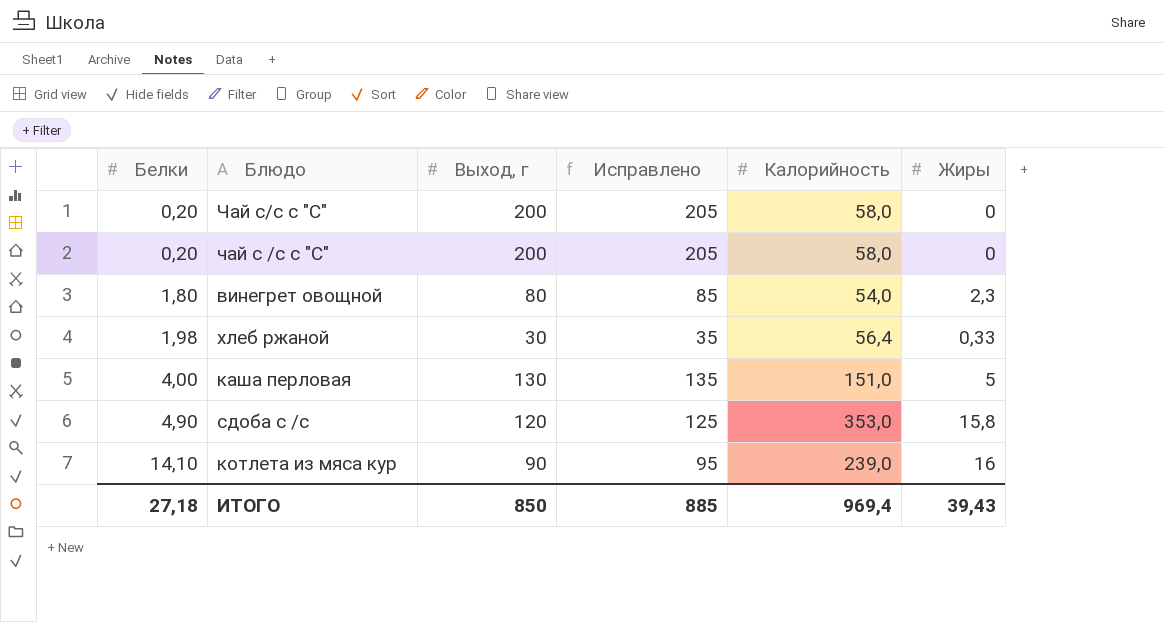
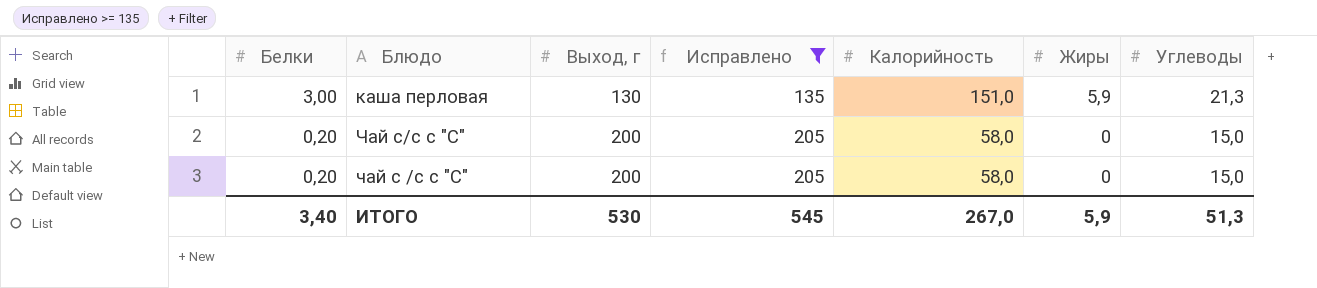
filter: none -> Исправлено >= 135
row order: Белки ascending -> Белки descending
column Углеводы | position: none -> 7
каша перловая | Белки: 4,00 -> 3,00
каша перловая | Жиры: 5 -> 5,9
ИТОГО | Белки: 27,18 -> 3,40
ИТОГО | Выход, г: 850 -> 530
ИТОГО | Исправлено: 885 -> 545
ИТОГО | Калорийность: 969,4 -> 267,0
ИТОГО | Жиры: 39,43 -> 5,9

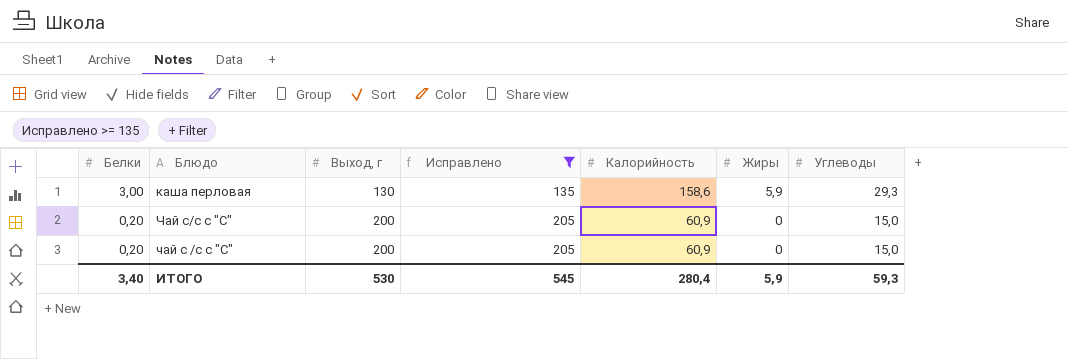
каша перловая | Калорийность: 151,0 -> 158,6
каша перловая | Углеводы: 21,3 -> 29,3
Чай с/с с "С" | Калорийность: 58,0 -> 60,9
чай с /с с "С" | Калорийность: 58,0 -> 60,9
ИТОГО | Калорийность: 267,0 -> 280,4
ИТОГО | Углеводы: 51,3 -> 59,3

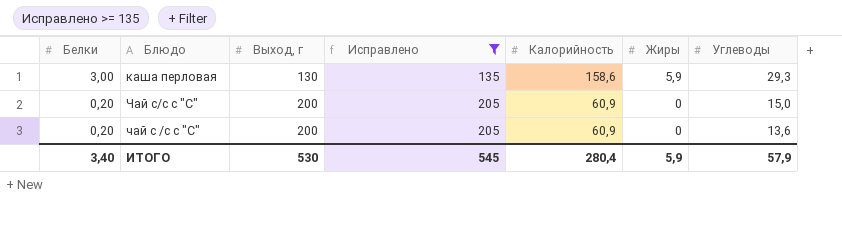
чай с /с с "С" | Углеводы: 15,0 -> 13,6
ИТОГО | Углеводы: 59,3 -> 57,9

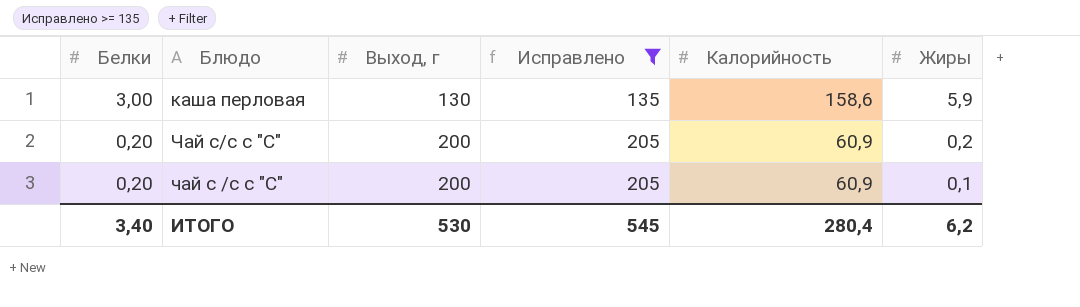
column Углеводы | position: 7 -> none
Чай с/с с "С" | Жиры: 0 -> 0,2
чай с /с с "С" | Жиры: 0 -> 0,1
ИТОГО | Жиры: 5,9 -> 6,2

